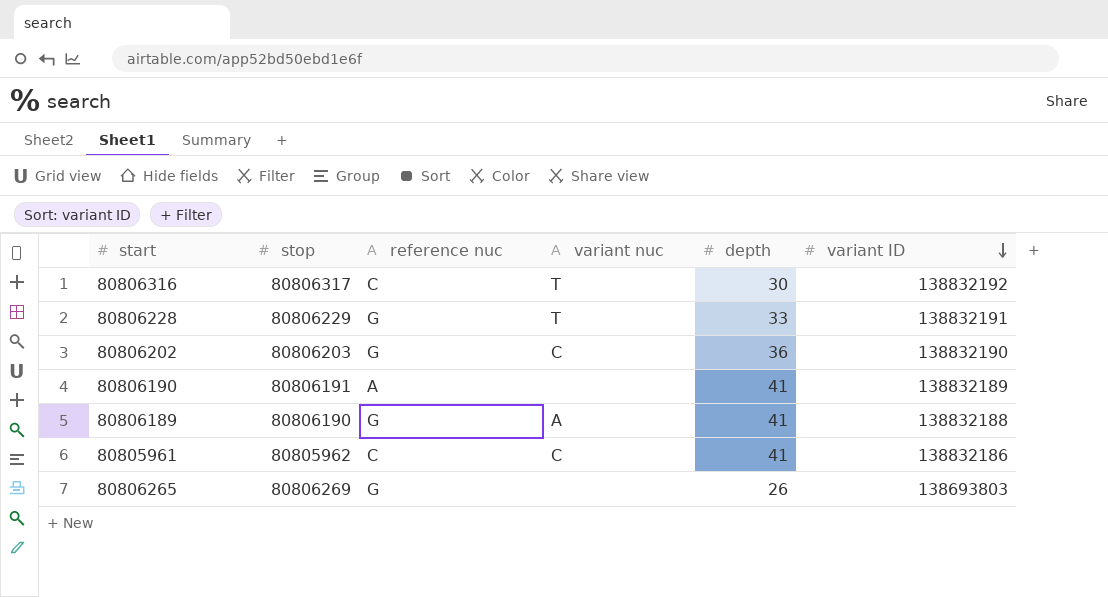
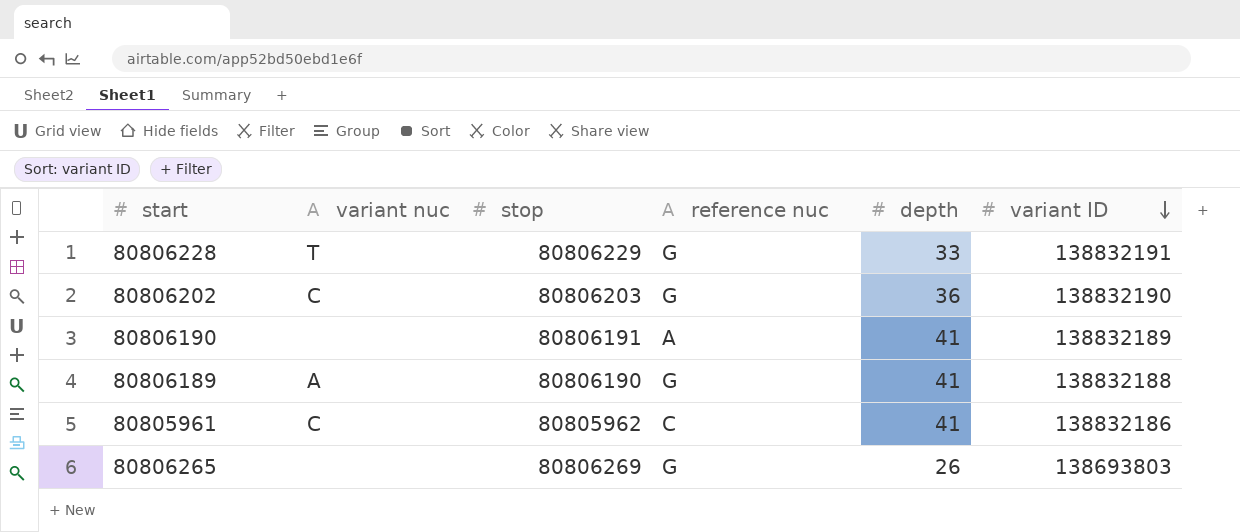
column variant nuc | position: 4 -> 2
row 80806316: 80806317 | C | T | 30 | 138832192 -> none

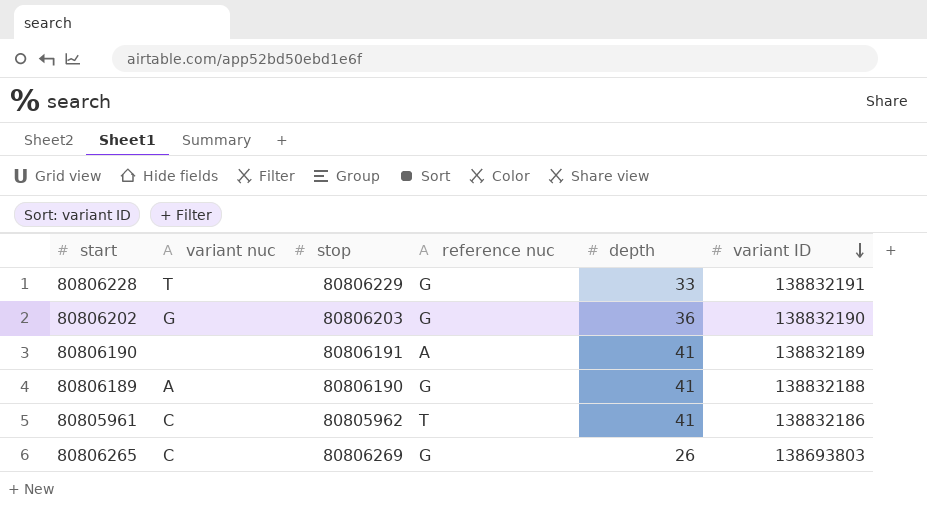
80806202 | variant nuc: C -> G
80805961 | reference nuc: C -> T
80806265 | variant nuc: none -> C

